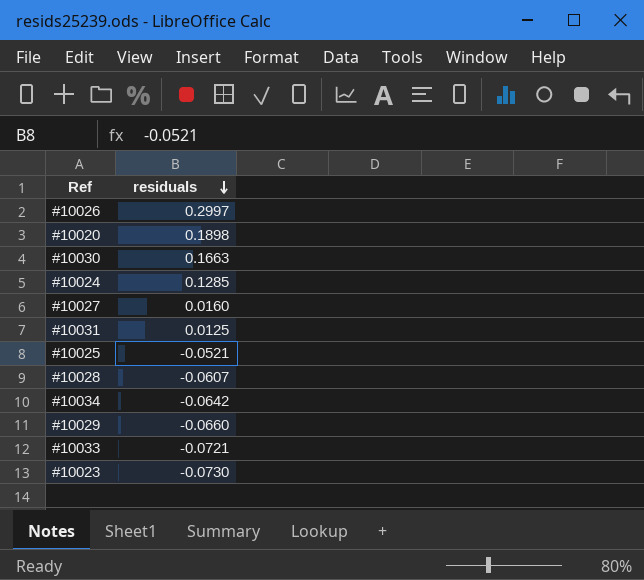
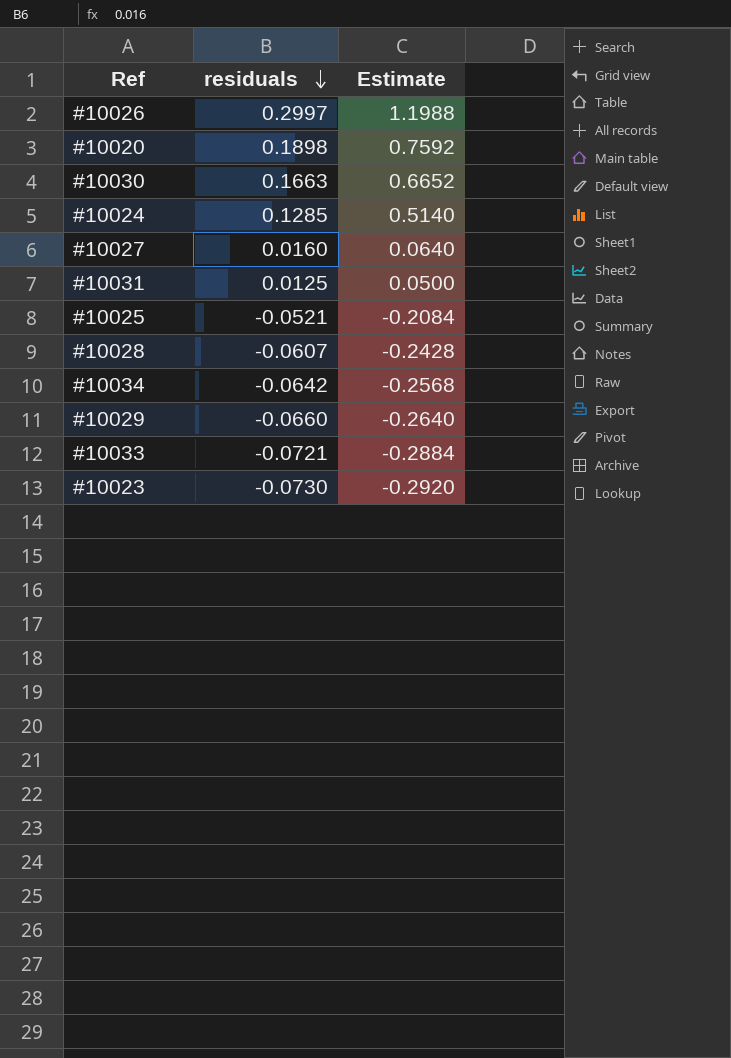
column Estimate | formula: none -> [residuals] * 4

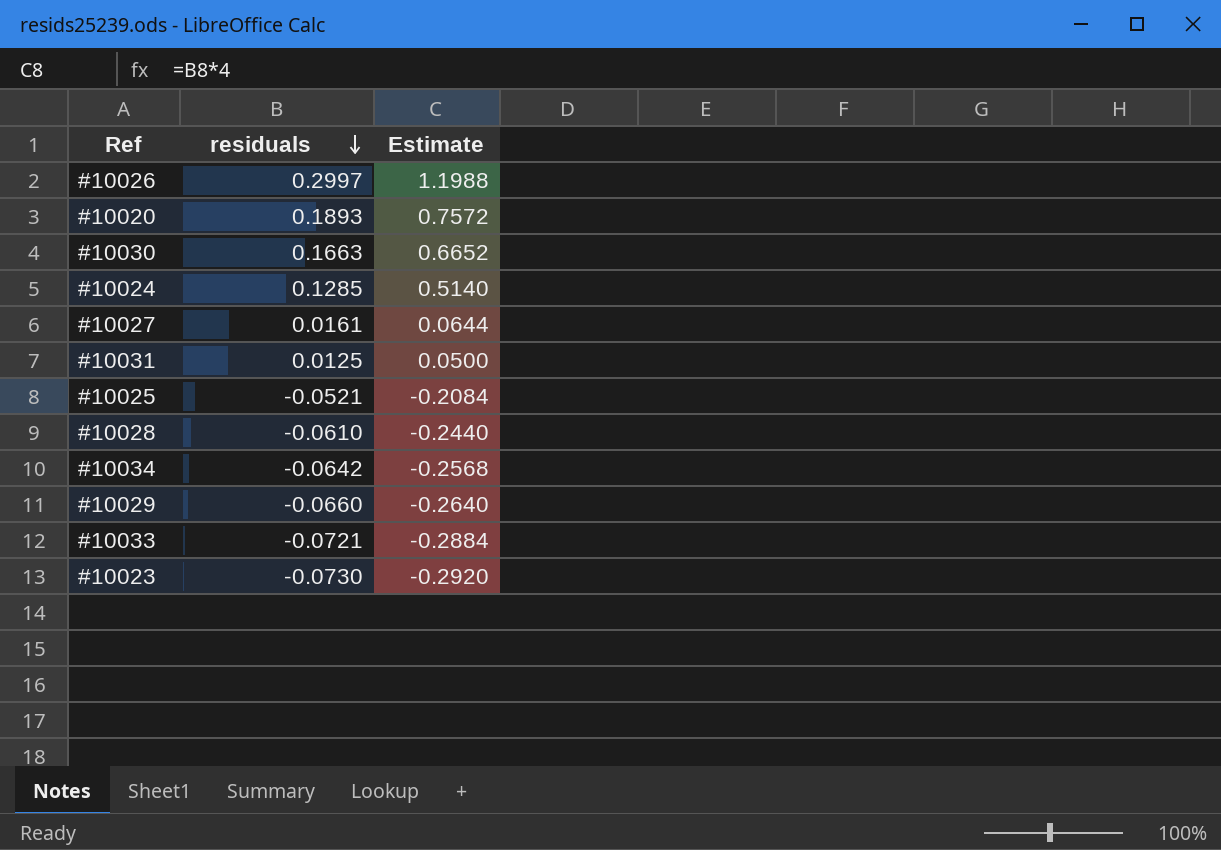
#10020 | residuals: 0.1898 -> 0.1893
#10020 | Estimate: 0.7592 -> 0.7572
#10027 | residuals: 0.0160 -> 0.0161
#10027 | Estimate: 0.0640 -> 0.0644
#10028 | residuals: -0.0607 -> -0.0610
#10028 | Estimate: -0.2428 -> -0.2440

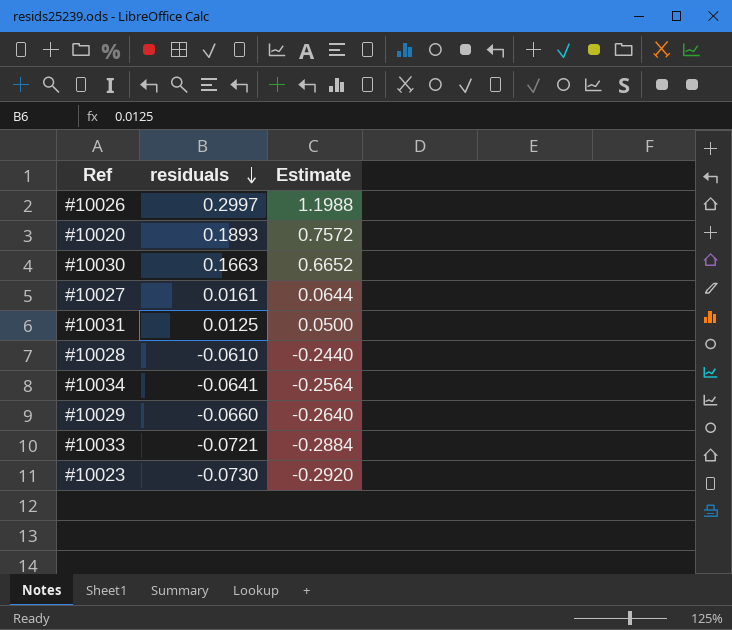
row #10024: 0.1285 | 0.5140 -> none
row #10025: -0.0521 | -0.2084 -> none
#10034 | residuals: -0.0642 -> -0.0641
#10034 | Estimate: -0.2568 -> -0.2564

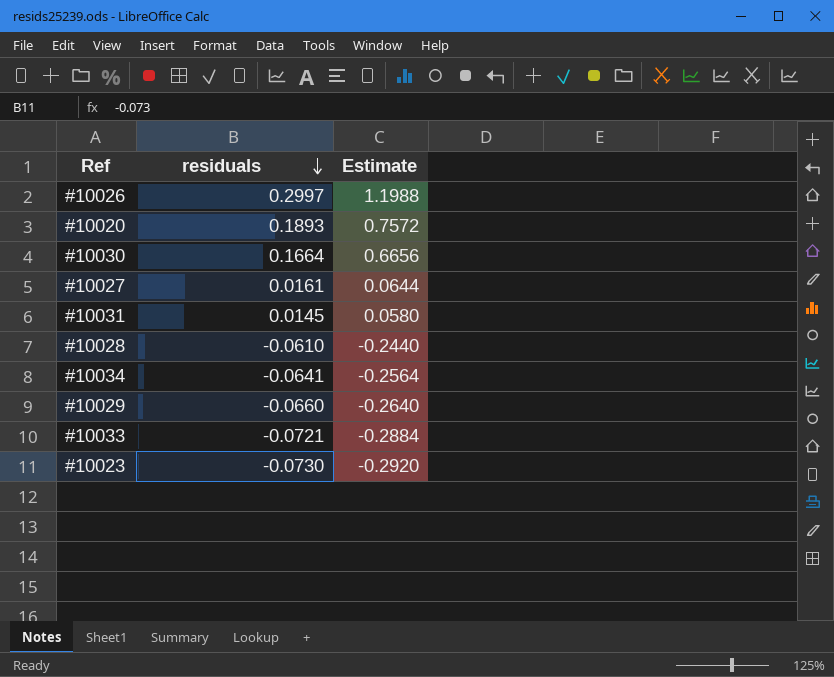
#10030 | residuals: 0.1663 -> 0.1664
#10030 | Estimate: 0.6652 -> 0.6656
#10031 | residuals: 0.0125 -> 0.0145
#10031 | Estimate: 0.0500 -> 0.0580

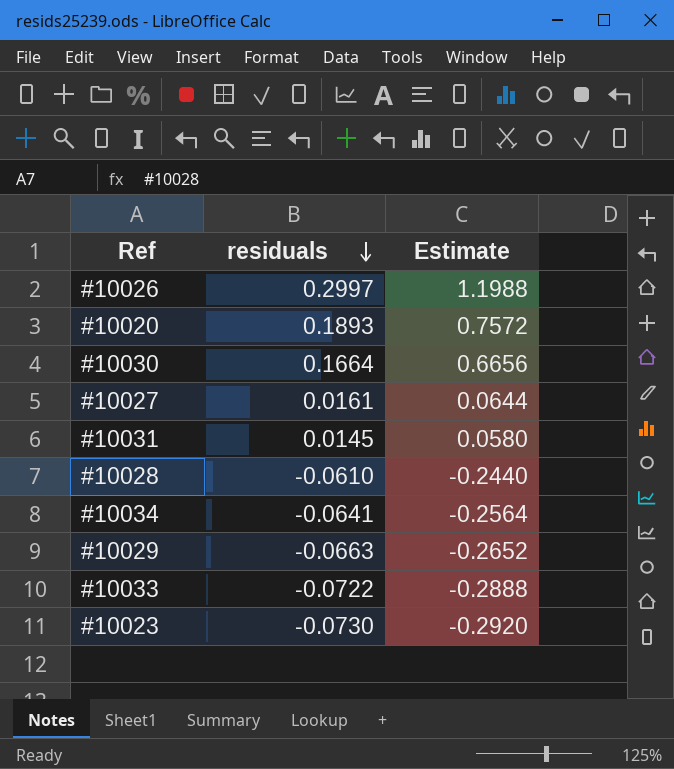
#10029 | residuals: -0.0660 -> -0.0663
#10029 | Estimate: -0.2640 -> -0.2652
#10033 | residuals: -0.0721 -> -0.0722
#10033 | Estimate: -0.2884 -> -0.2888

